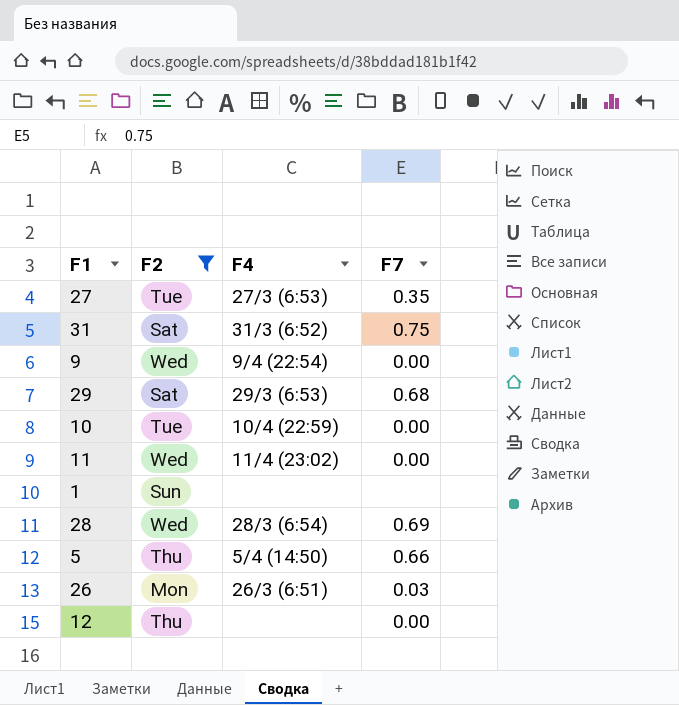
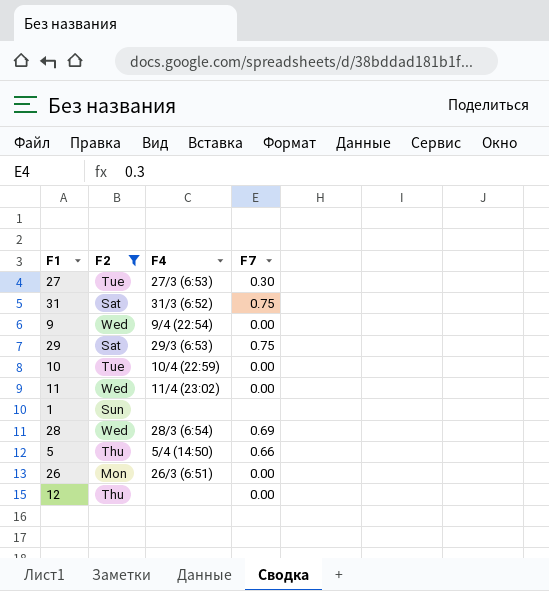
27 | F7: 0.35 -> 0.30
29 | F7: 0.68 -> 0.75
26 | F7: 0.03 -> 0.00

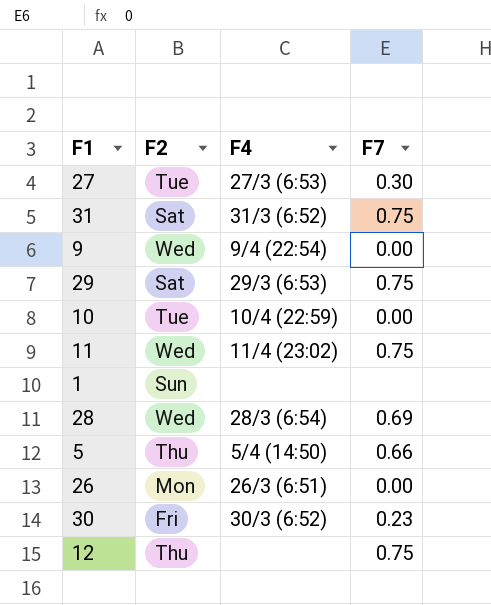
filter: F2 != Fri -> none
11 | F7: 0.00 -> 0.75
12 | F7: 0.00 -> 0.75

